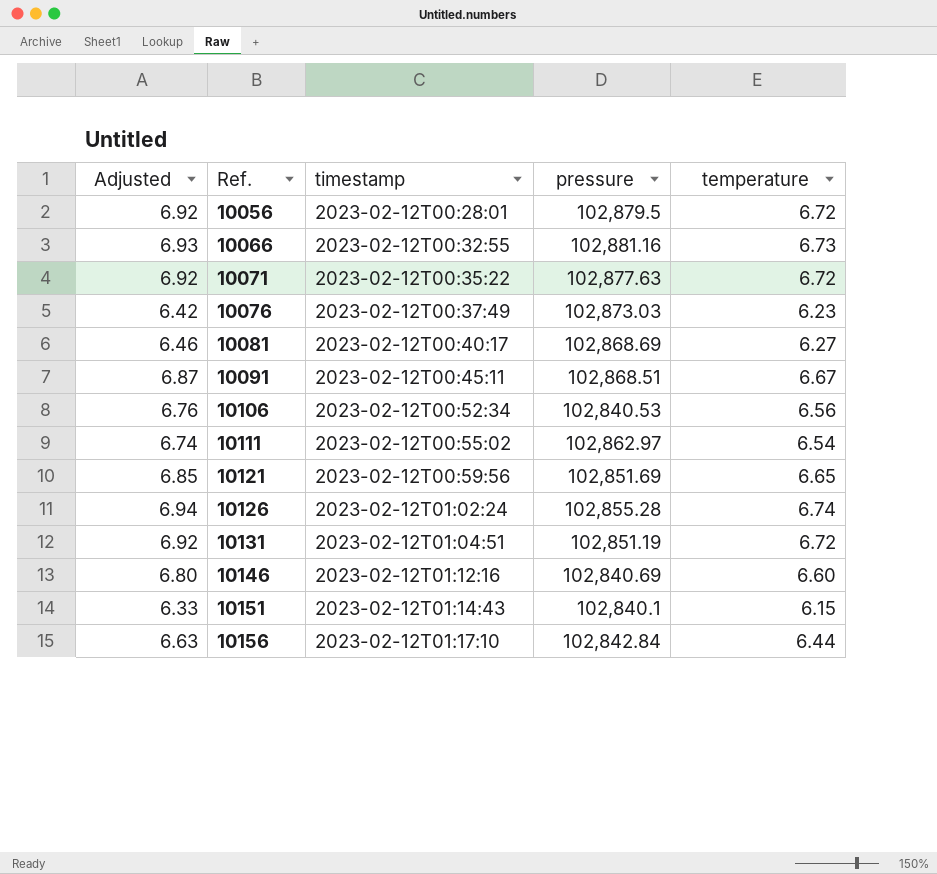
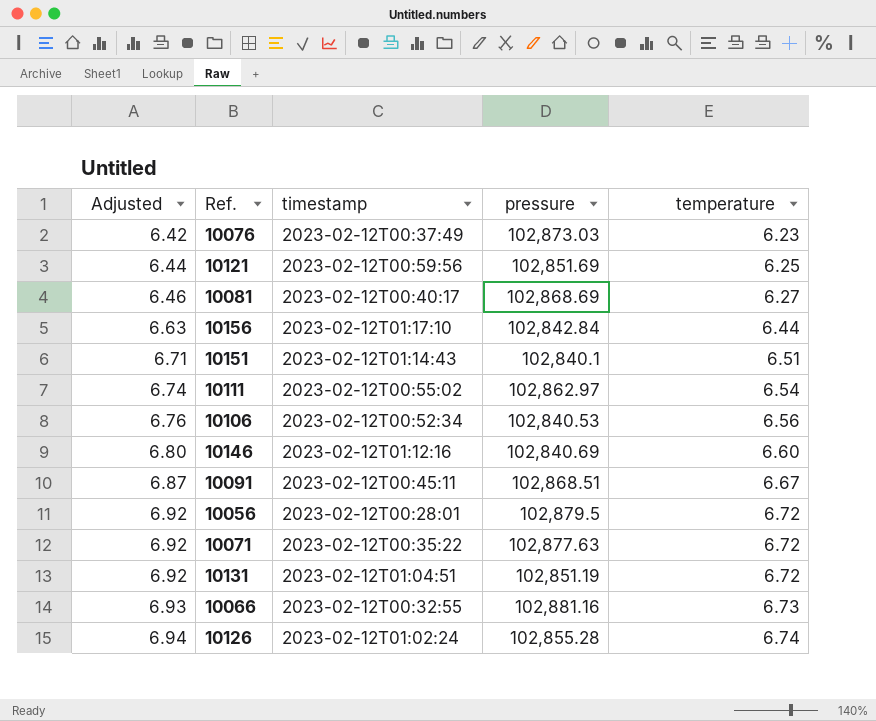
row order: Ref. ascending -> Adjusted ascending
10121 | Adjusted: 6.85 -> 6.44
10121 | temperature: 6.65 -> 6.25
10151 | Adjusted: 6.33 -> 6.71
10151 | temperature: 6.15 -> 6.51

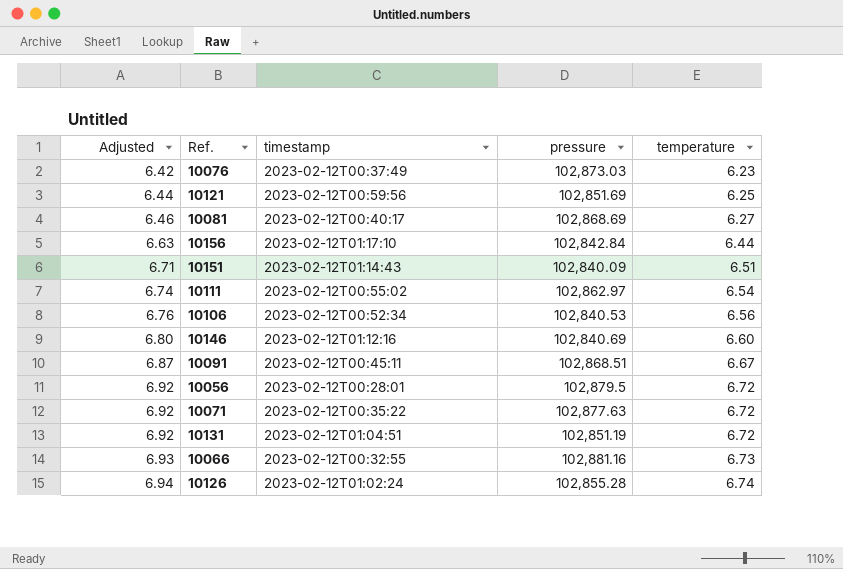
10151 | pressure: 102,840.1 -> 102,840.09

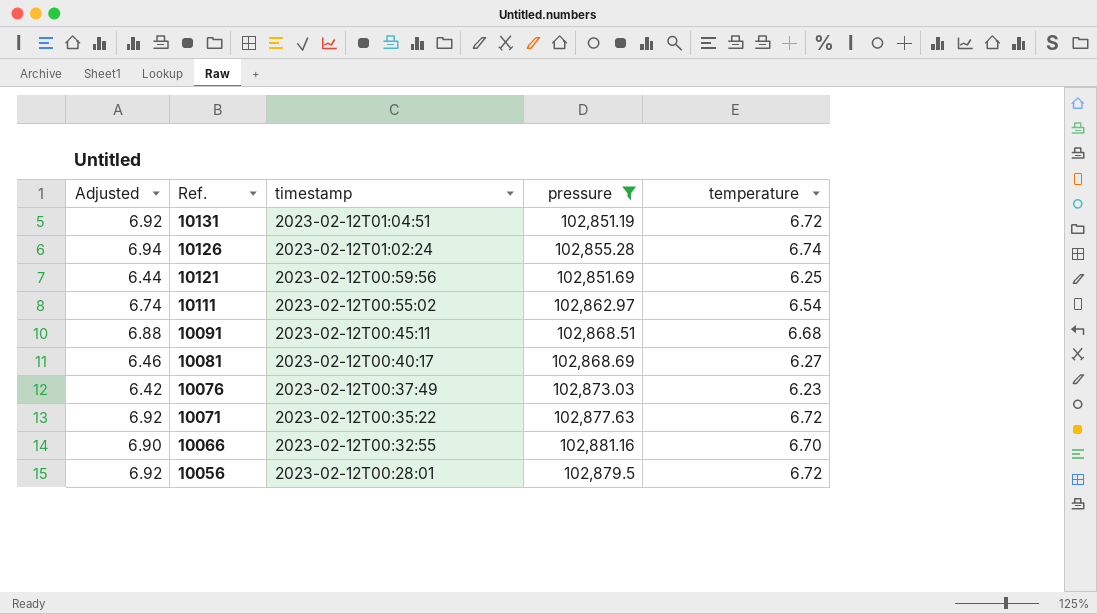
filter: none -> pressure >= 102,851.19
row order: Adjusted ascending -> Ref. descending
10091 | Adjusted: 6.87 -> 6.88
10091 | temperature: 6.67 -> 6.68
10066 | Adjusted: 6.93 -> 6.90
10066 | temperature: 6.73 -> 6.70

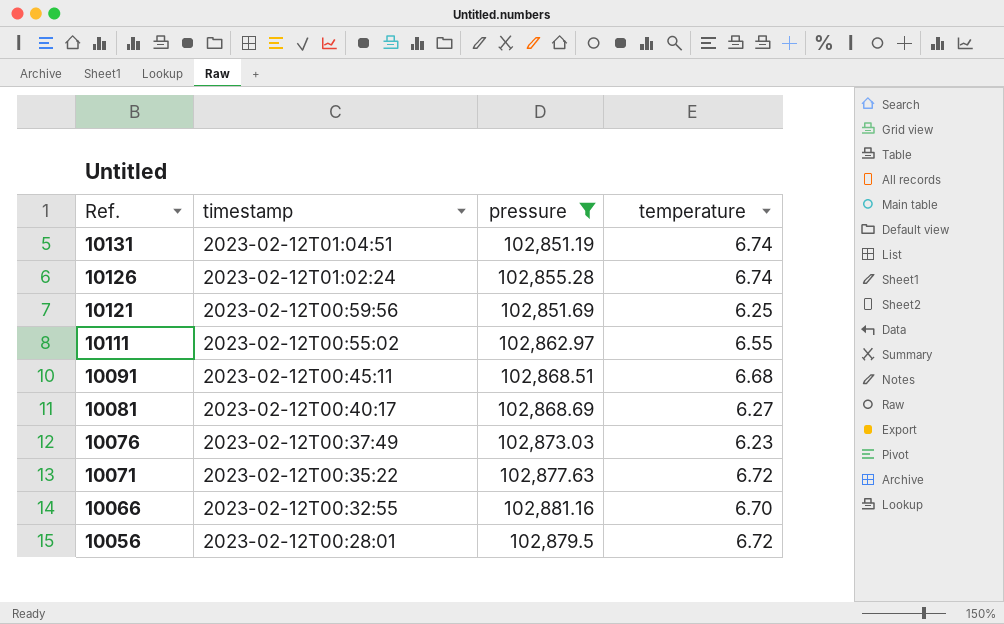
column Adjusted | formula: [temperature] * 1.03 -> none
10131 | temperature: 6.72 -> 6.74
10111 | temperature: 6.54 -> 6.55

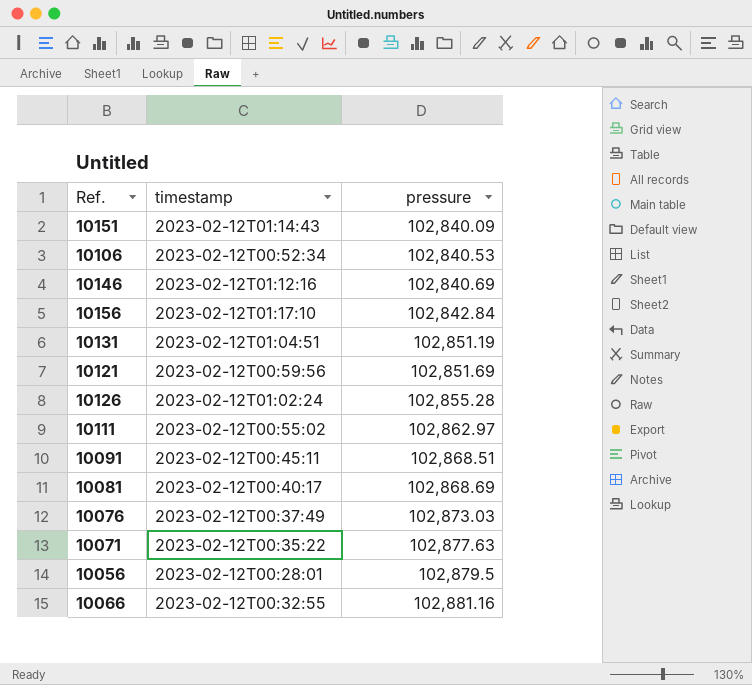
filter: pressure >= 102,851.19 -> none
row order: Ref. descending -> pressure ascending
column temperature | position: 4 -> none

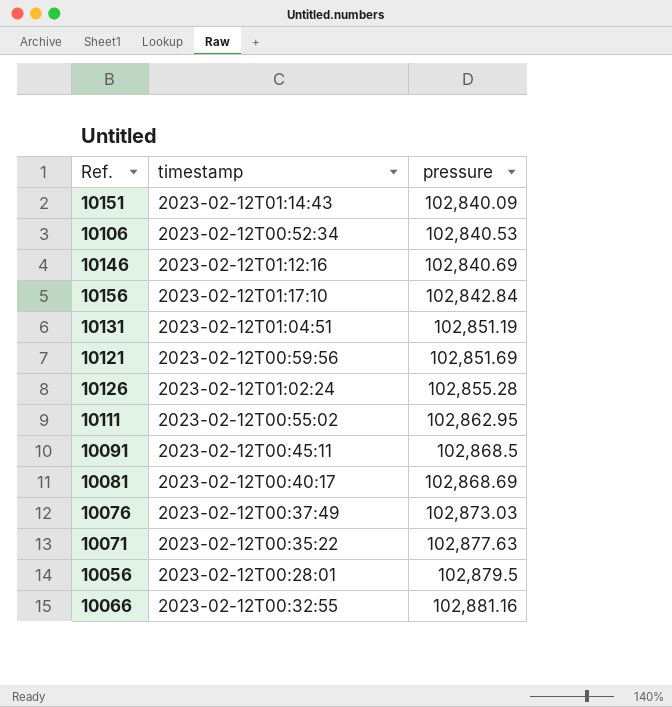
10111 | pressure: 102,862.97 -> 102,862.95
10091 | pressure: 102,868.51 -> 102,868.5

